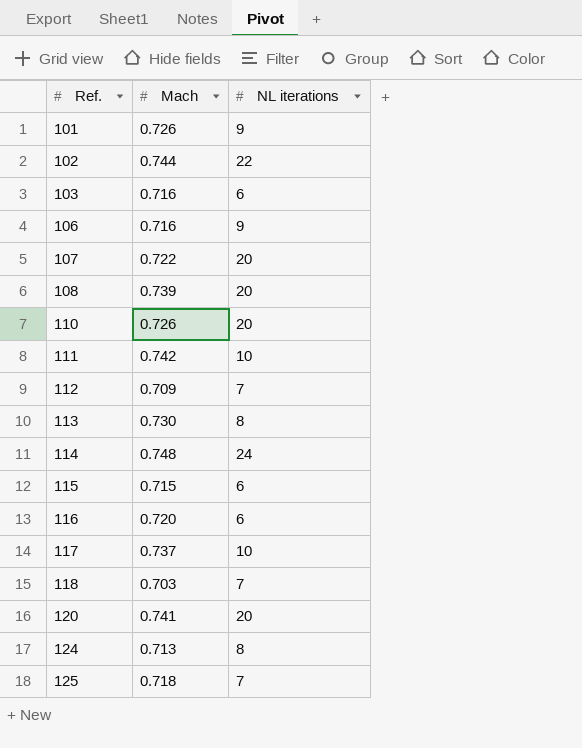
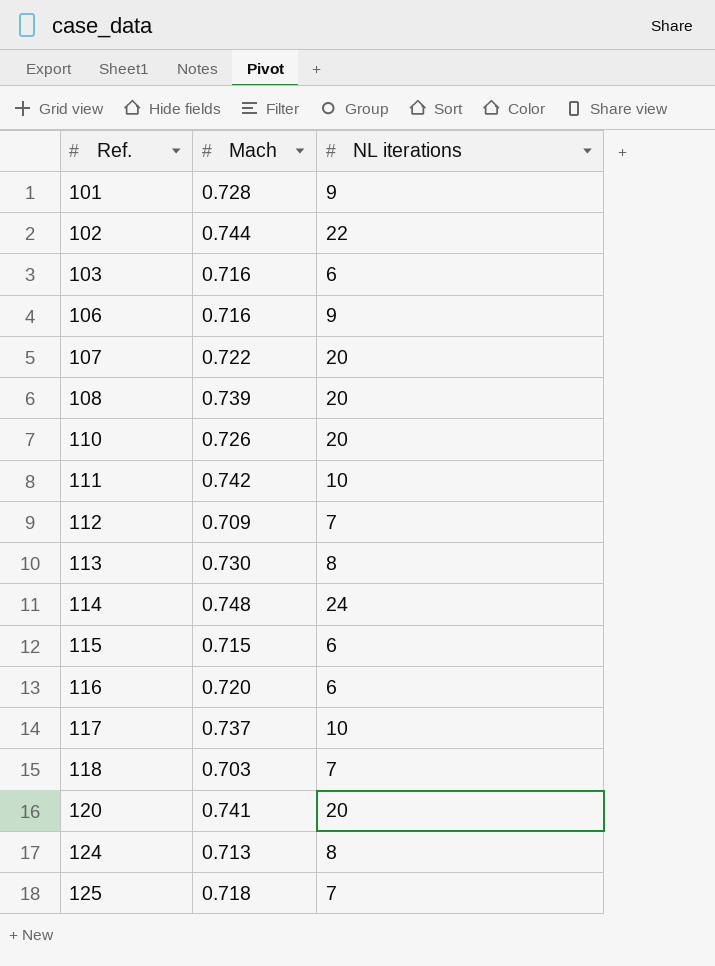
101 | Mach: 0.726 -> 0.728

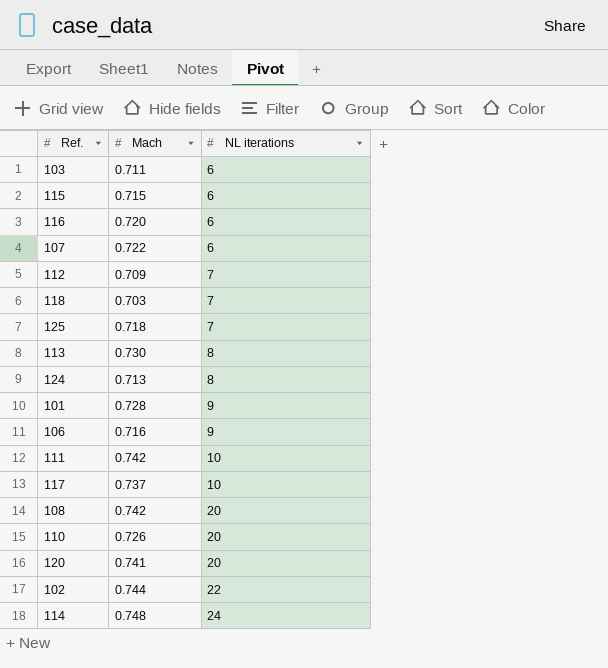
row order: Ref. ascending -> NL iterations ascending
103 | Mach: 0.716 -> 0.711
107 | NL iterations: 20 -> 6
108 | Mach: 0.739 -> 0.742

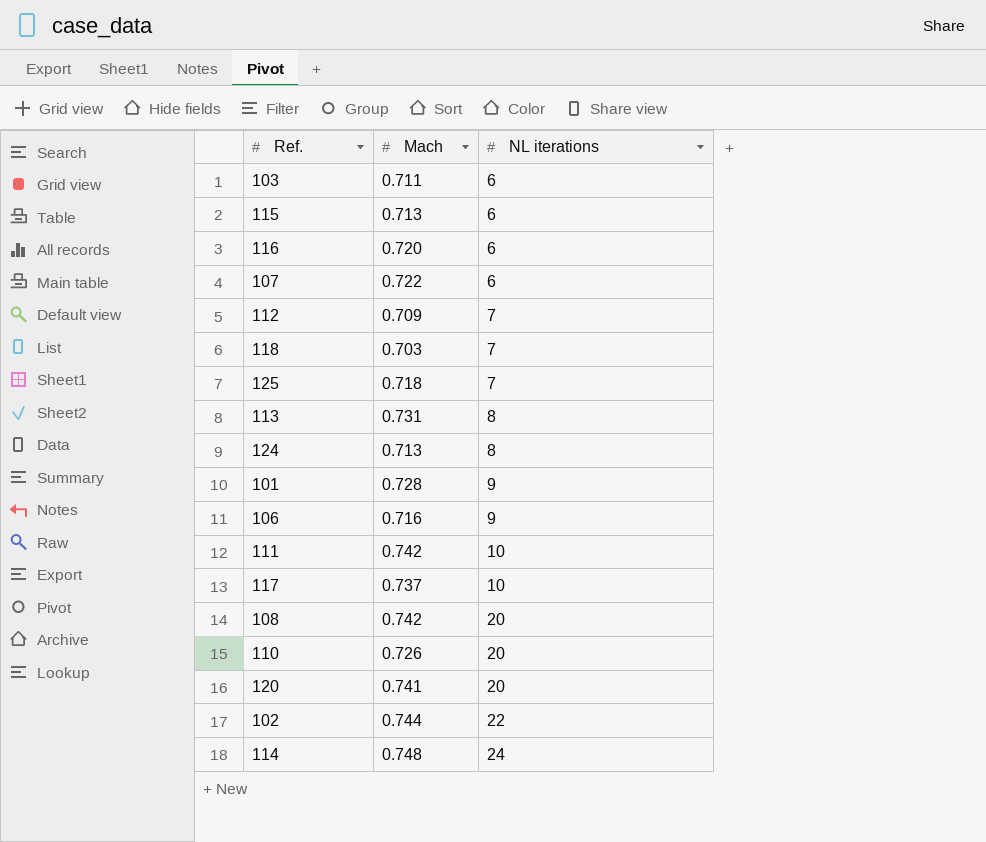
115 | Mach: 0.715 -> 0.713
113 | Mach: 0.730 -> 0.731

